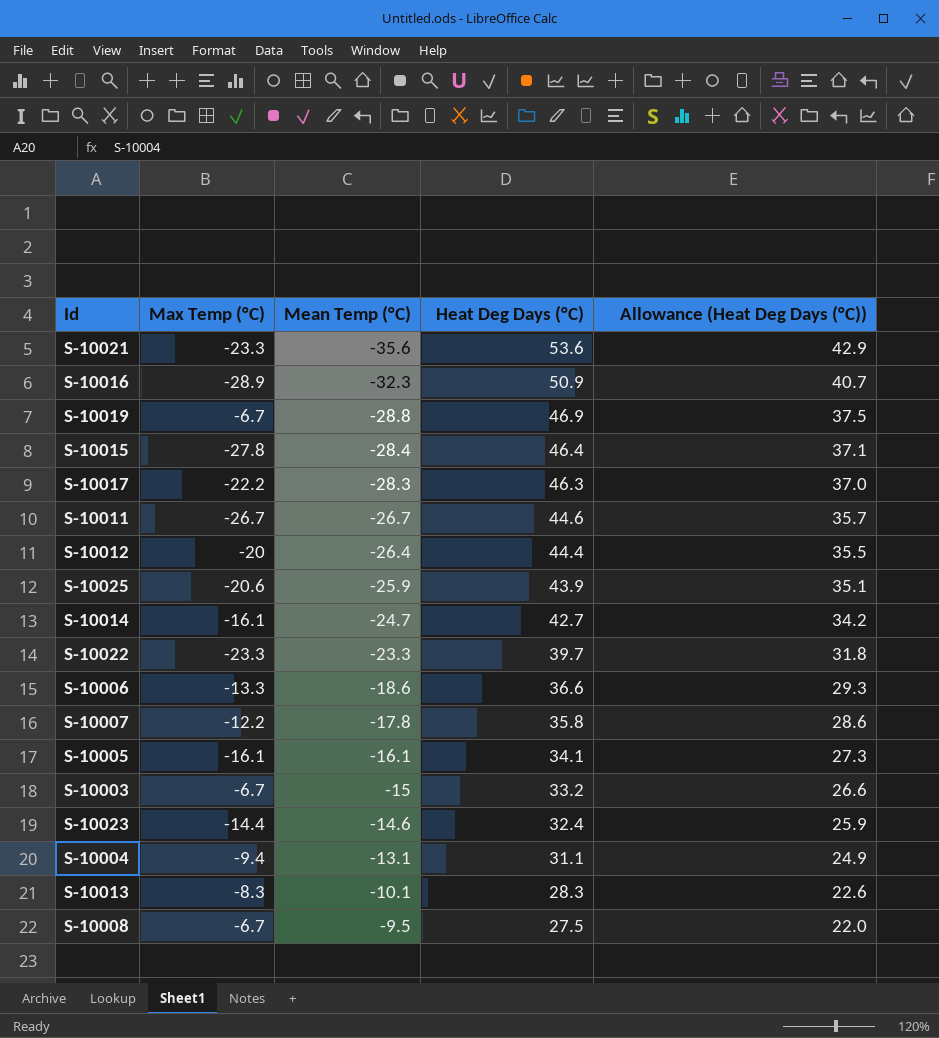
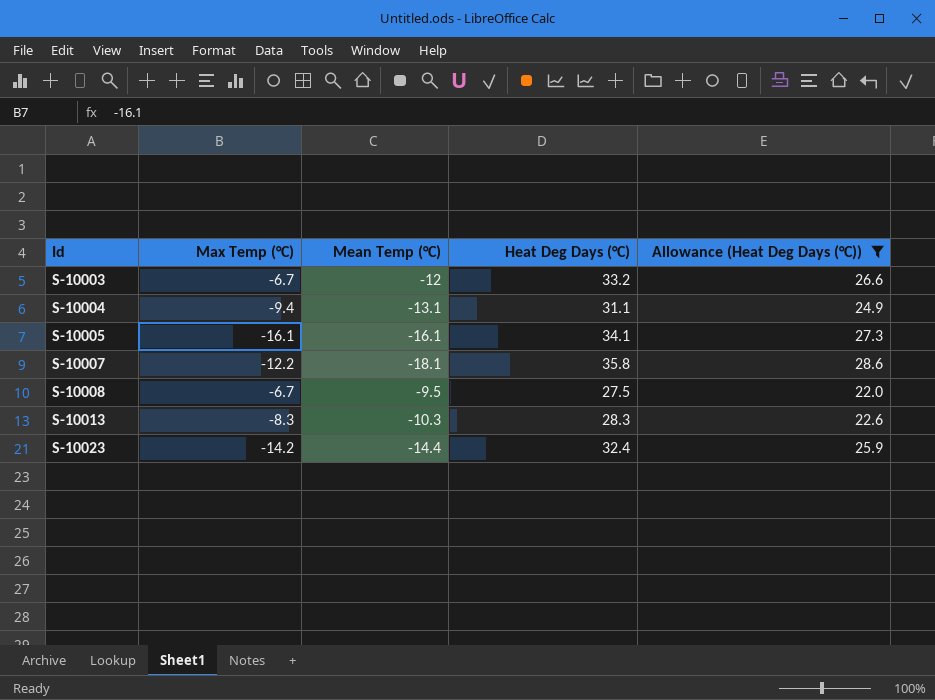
filter: none -> Allowance (Heat Deg Days (°C)) <= 28.6
row order: Mean Temp (°C) ascending -> Id ascending
S-10003 | Mean Temp (°C): -15 -> -12
S-10007 | Mean Temp (°C): -17.8 -> -18.1
S-10013 | Mean Temp (°C): -10.1 -> -10.3
S-10023 | Max Temp (°C): -14.4 -> -14.2
S-10023 | Mean Temp (°C): -14.6 -> -14.4

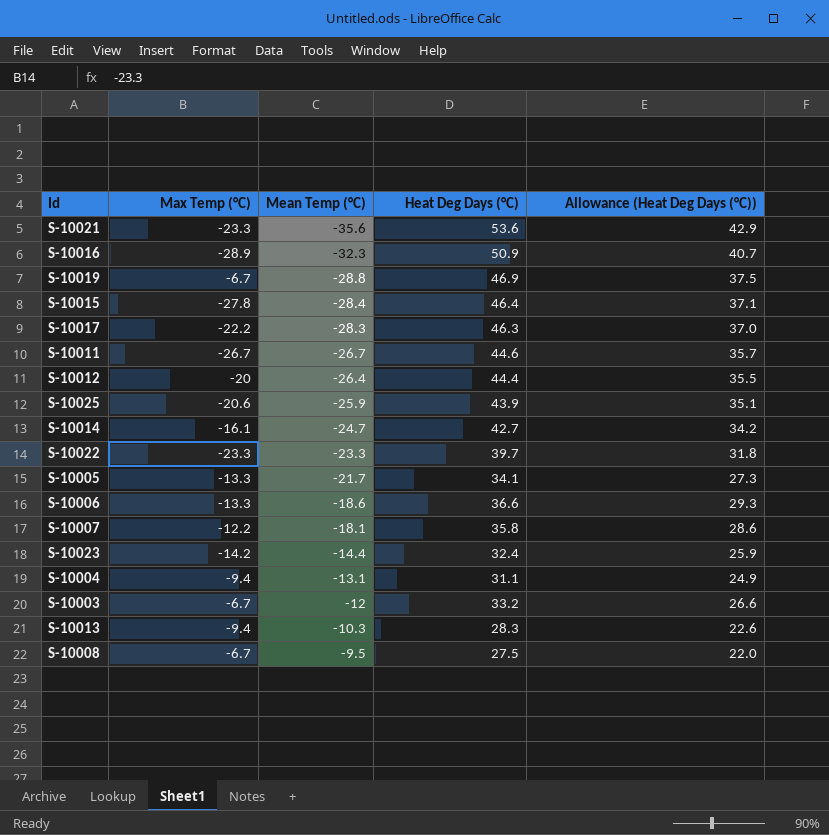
filter: Allowance (Heat Deg Days (°C)) <= 28.6 -> none
row order: Id ascending -> Mean Temp (°C) ascending
S-10005 | Max Temp (°C): -16.1 -> -13.3
S-10005 | Mean Temp (°C): -16.1 -> -21.7
S-10013 | Max Temp (°C): -8.3 -> -9.4

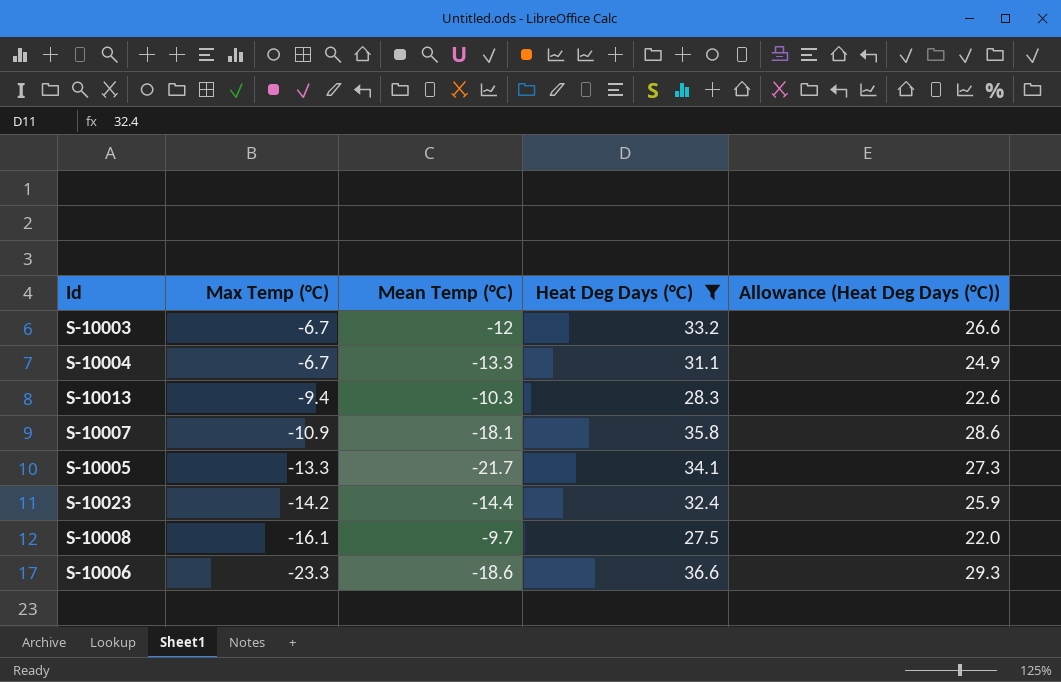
filter: none -> Heat Deg Days (°C) <= 36.6
row order: Mean Temp (°C) ascending -> Max Temp (°C) descending
S-10004 | Max Temp (°C): -9.4 -> -6.7
S-10004 | Mean Temp (°C): -13.1 -> -13.3
S-10007 | Max Temp (°C): -12.2 -> -10.9
S-10008 | Max Temp (°C): -6.7 -> -16.1
S-10008 | Mean Temp (°C): -9.5 -> -9.7
S-10006 | Max Temp (°C): -13.3 -> -23.3

